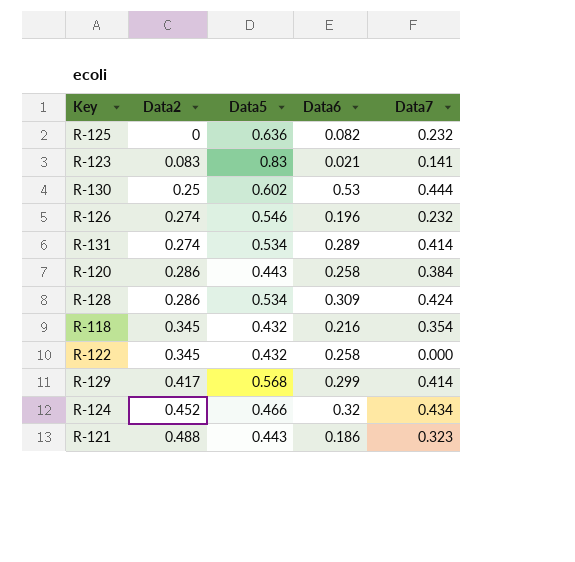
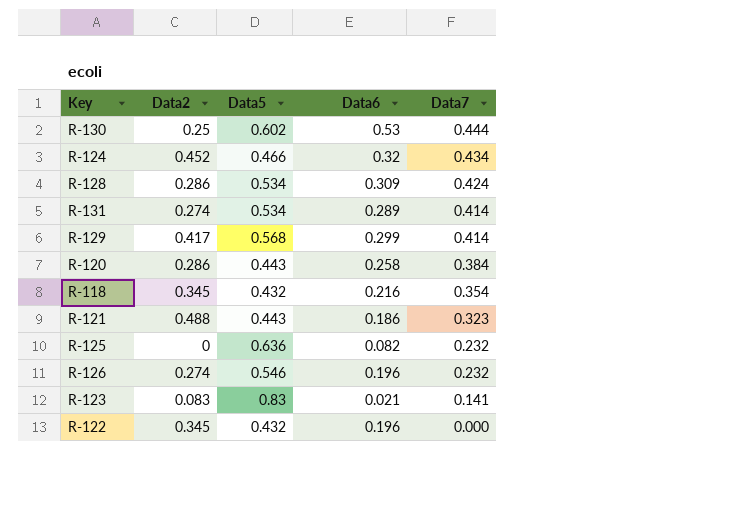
row order: Data2 ascending -> Data7 descending
R-122 | Data6: 0.258 -> 0.196

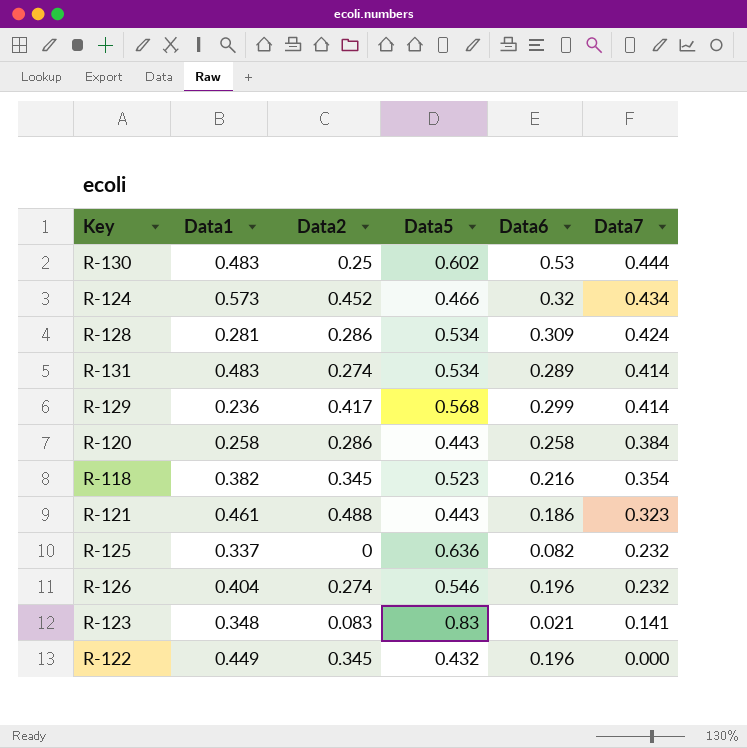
column Data1 | position: none -> 2
R-118 | Data5: 0.432 -> 0.523

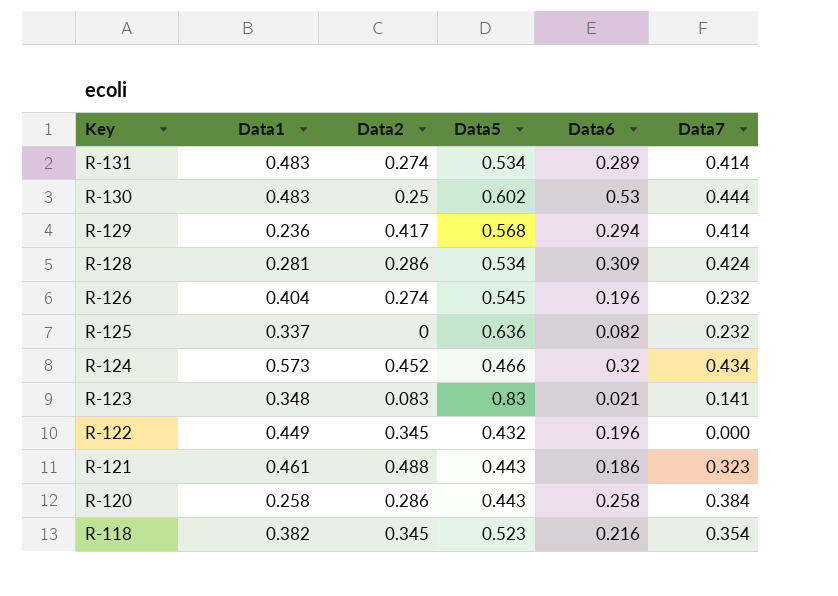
row order: Data7 descending -> Key descending
R-129 | Data6: 0.299 -> 0.294
R-126 | Data5: 0.546 -> 0.545

